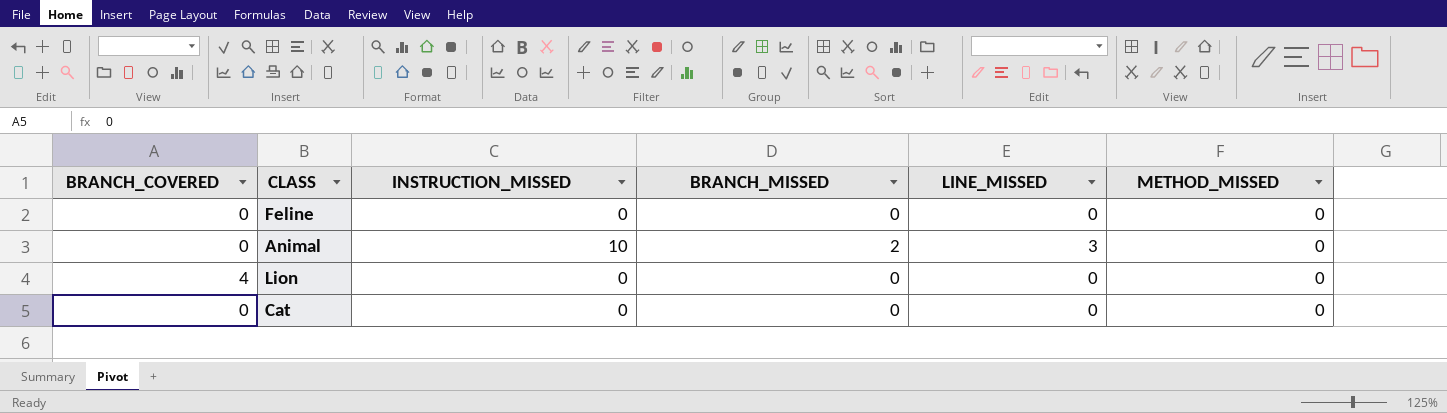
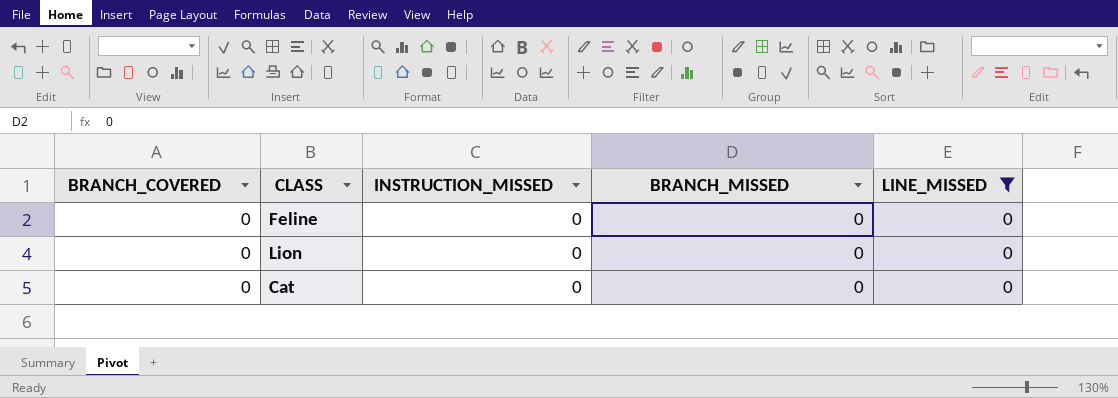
filter: none -> LINE_MISSED = 0
column METHOD_MISSED | position: 6 -> none
Lion | BRANCH_COVERED: 4 -> 0

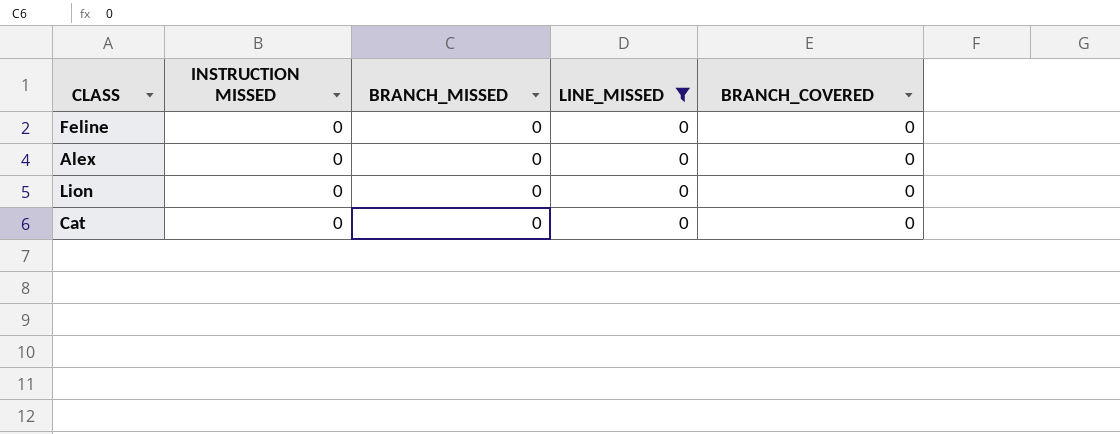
column name: INSTRUCTION_MISSED -> INSTRUCTION MISSED
column BRANCH_COVERED | position: 1 -> 5
row Alex: none -> 0 | 0 | 0 | 0

